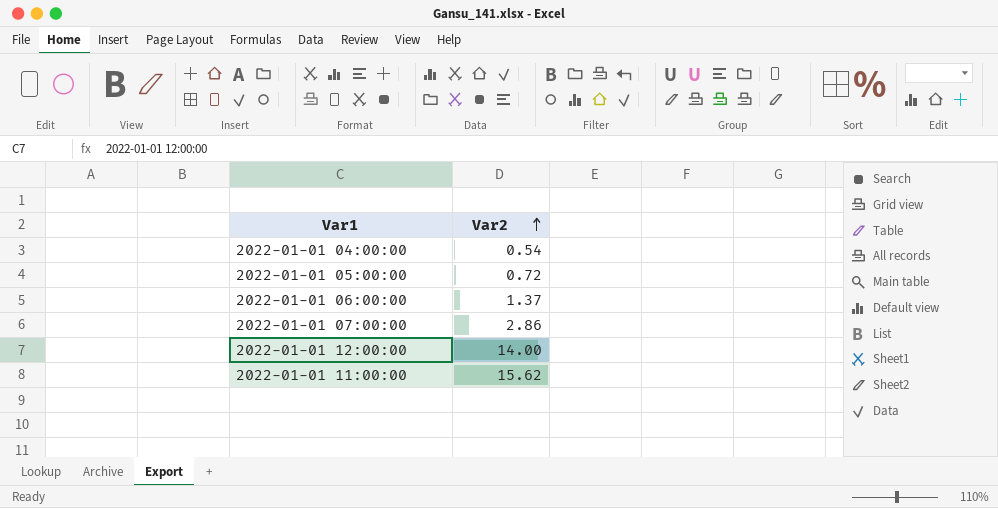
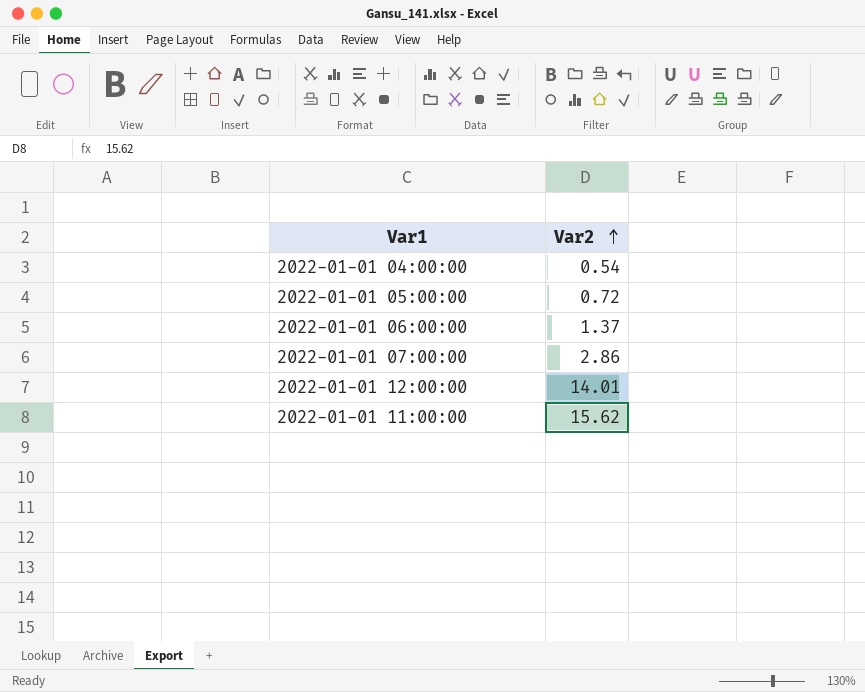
2022-01-01 12:00:00 | Var2: 14.00 -> 14.01

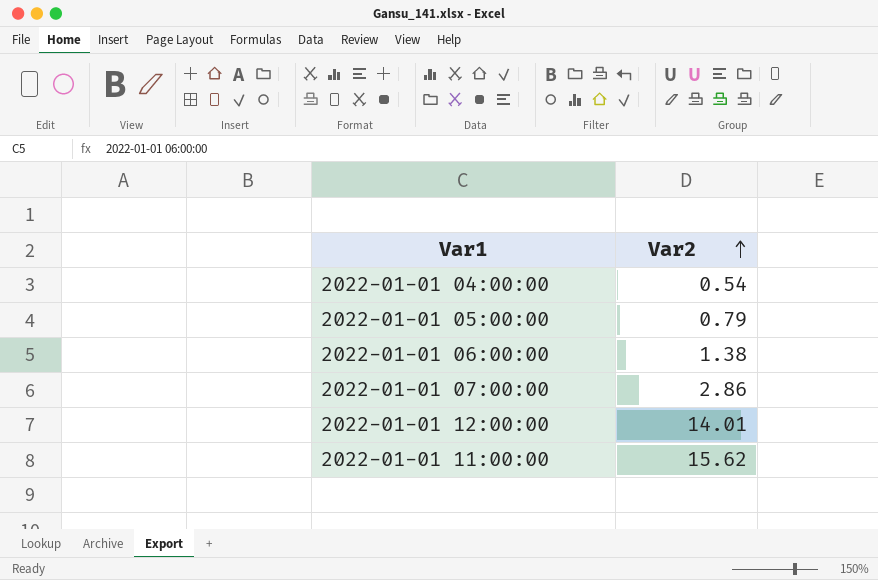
2022-01-01 05:00:00 | Var2: 0.72 -> 0.79
2022-01-01 06:00:00 | Var2: 1.37 -> 1.38

